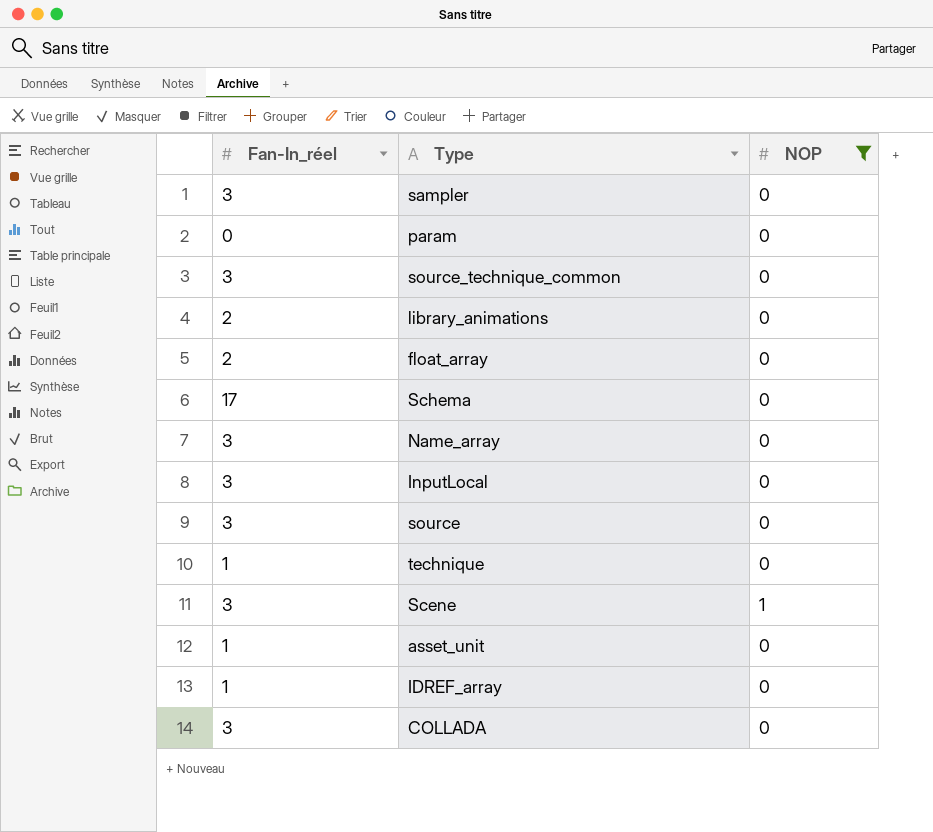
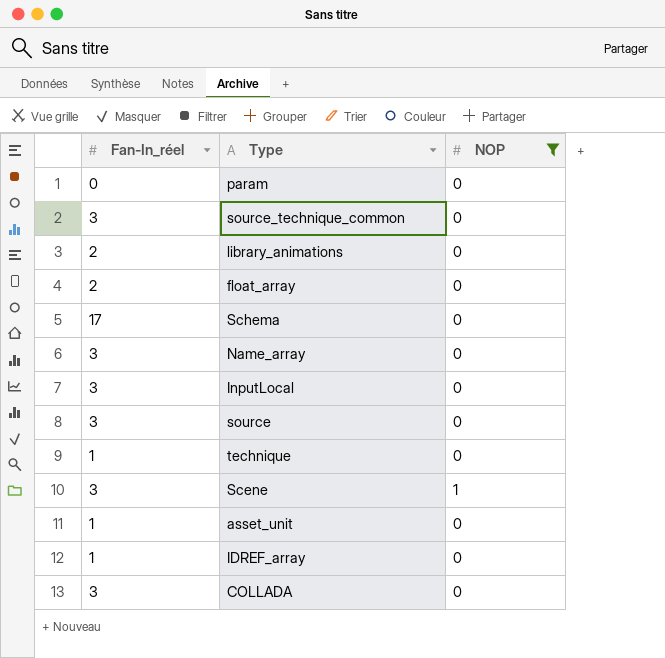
row sampler: 3 | 0 -> none

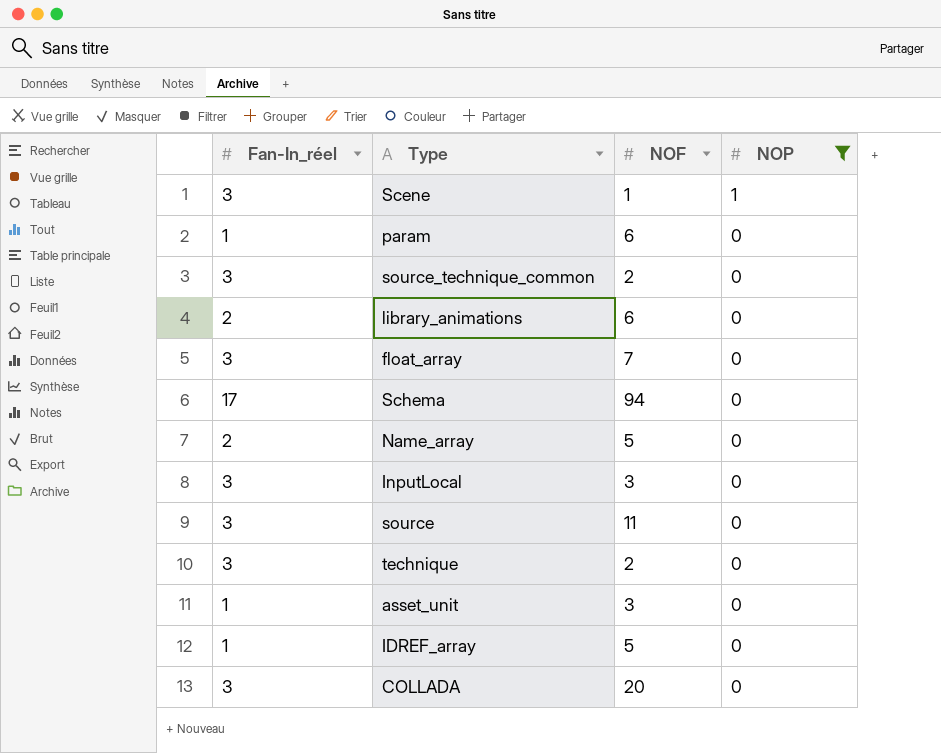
row order: none -> NOP descending
column NOF | position: none -> 3
param | Fan-In_réel: 0 -> 1
float_array | Fan-In_réel: 2 -> 3
Name_array | Fan-In_réel: 3 -> 2
technique | Fan-In_réel: 1 -> 3

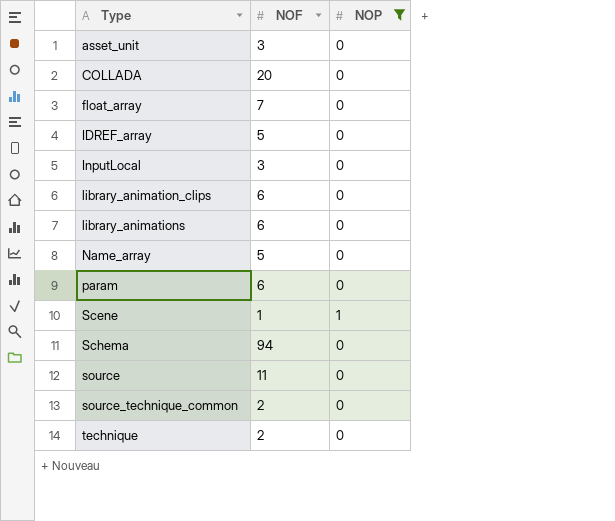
row order: NOP descending -> Type ascending
column Fan-In_réel | position: 1 -> none
row library_animation_clips: none -> 6 | 0

